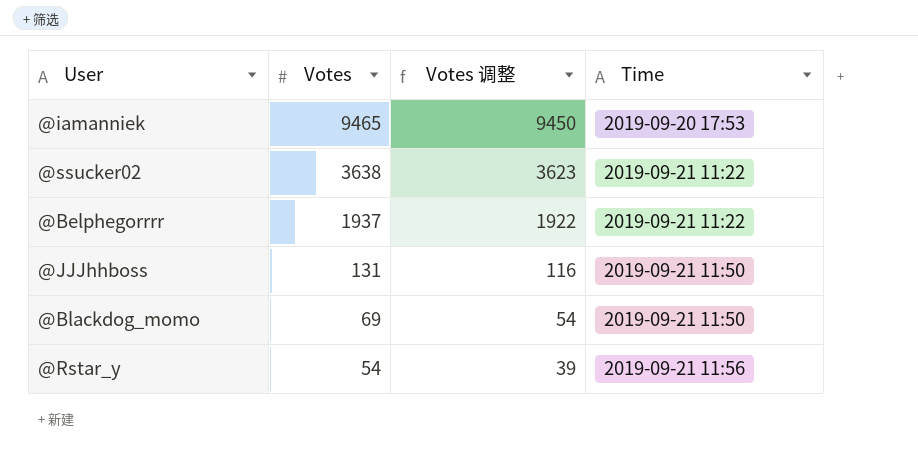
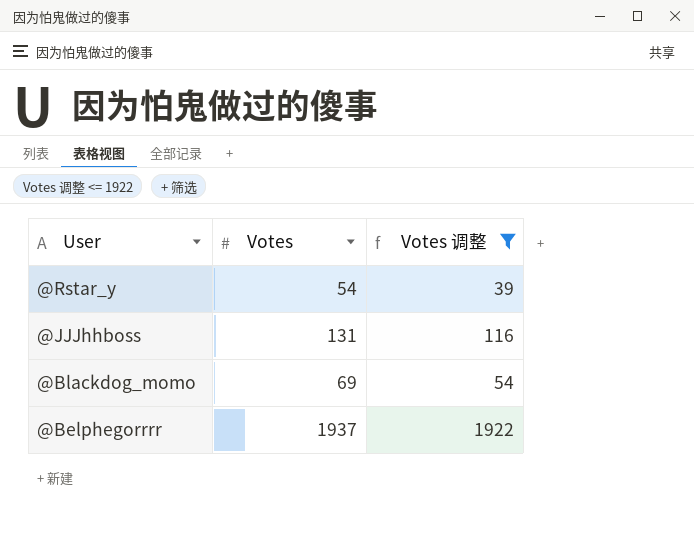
filter: none -> Votes 调整 <= 1922
row order: Votes descending -> User descending
column Time | position: 4 -> none

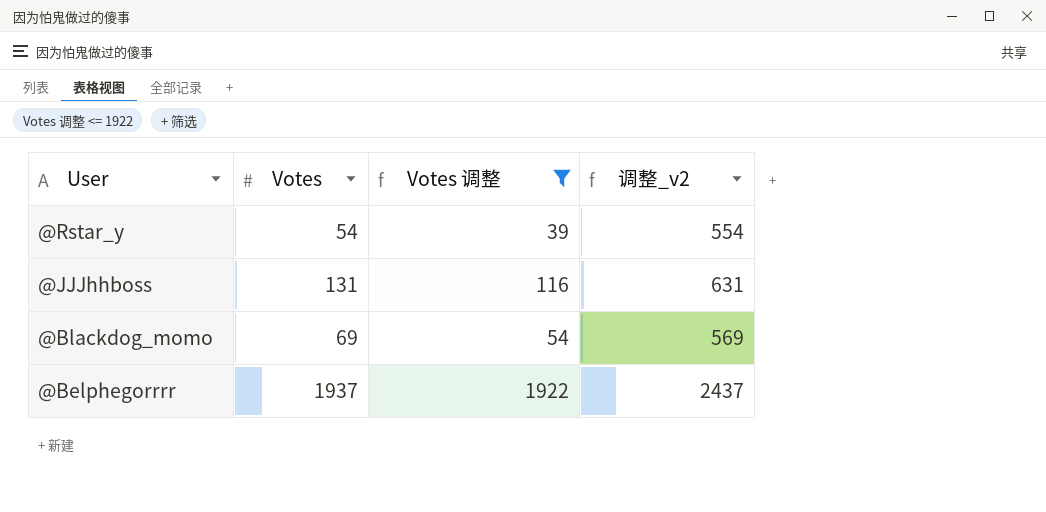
column 调整_v2 | formula: none -> [Votes] + 500

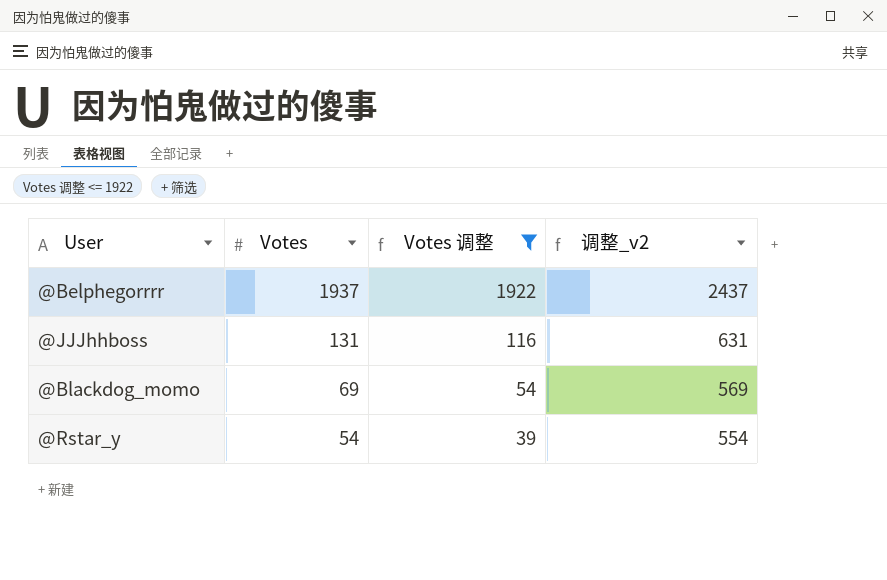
row order: User descending -> Votes descending

